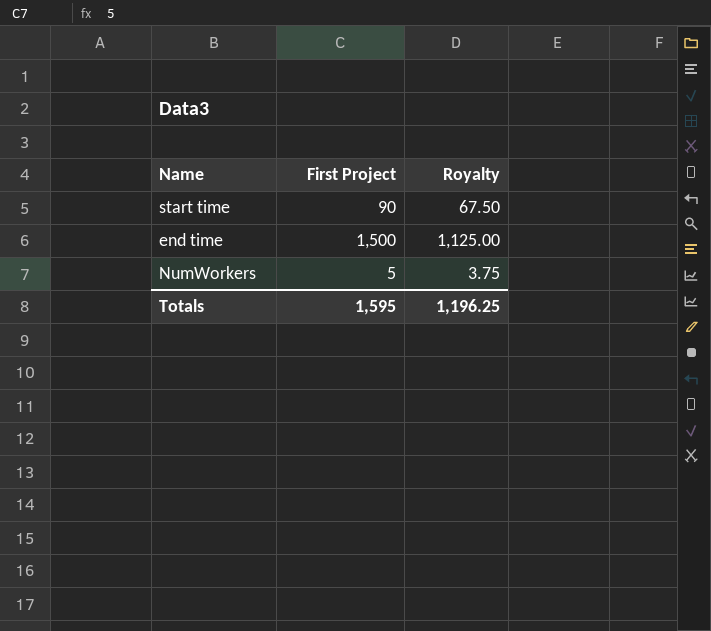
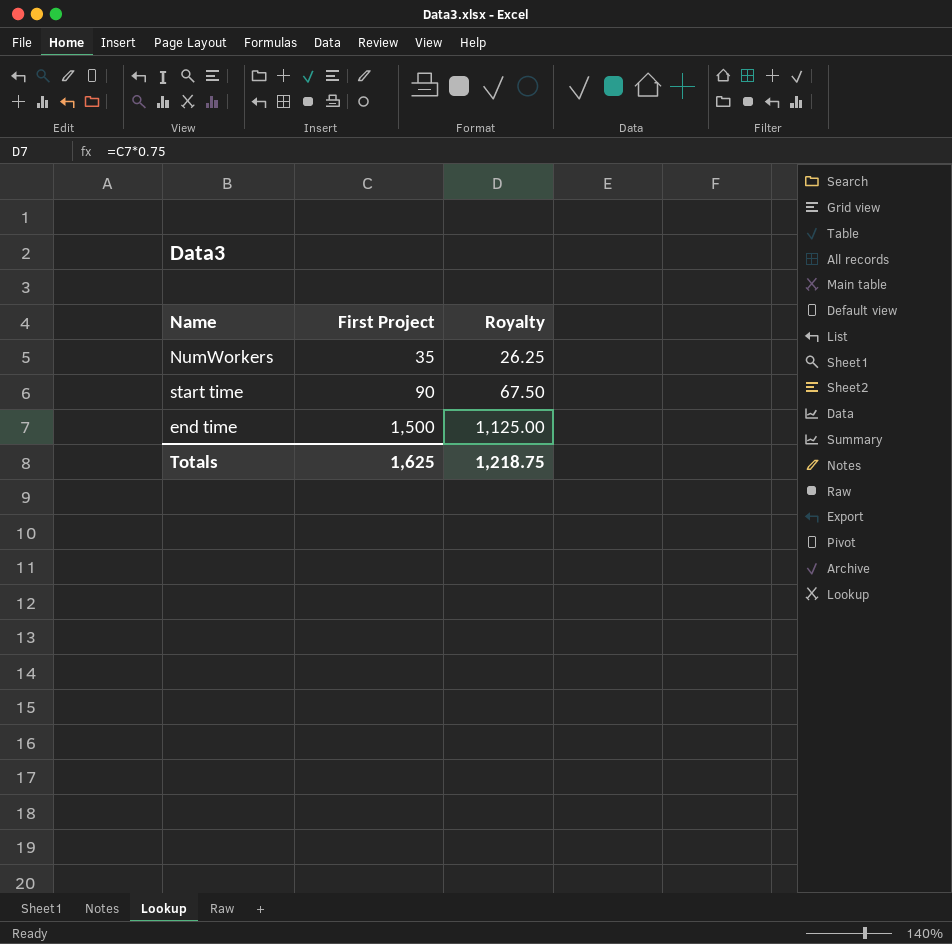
row order: none -> First Project ascending
NumWorkers | First Project: 5 -> 35
NumWorkers | Royalty: 3.75 -> 26.25
Totals | First Project: 1,595 -> 1,625
Totals | Royalty: 1,196.25 -> 1,218.75

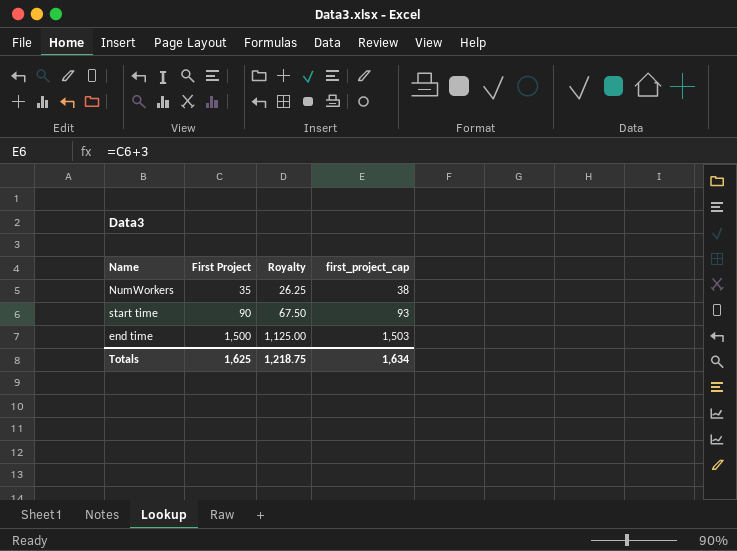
column first_project_cap | formula: none -> [First Project] + 3

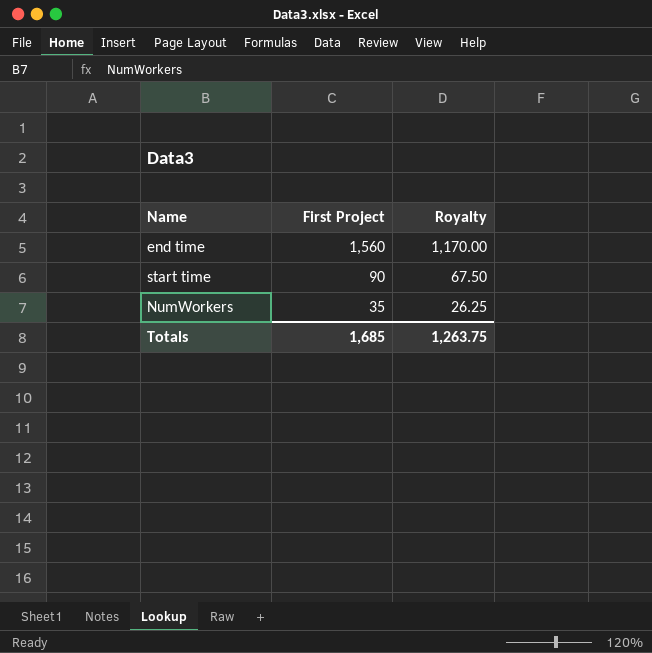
row order: First Project ascending -> First Project descending
column first_project_cap | formula: [First Project] + 3 -> none
end time | First Project: 1,500 -> 1,560
end time | Royalty: 1,125.00 -> 1,170.00
Totals | First Project: 1,625 -> 1,685
Totals | Royalty: 1,218.75 -> 1,263.75

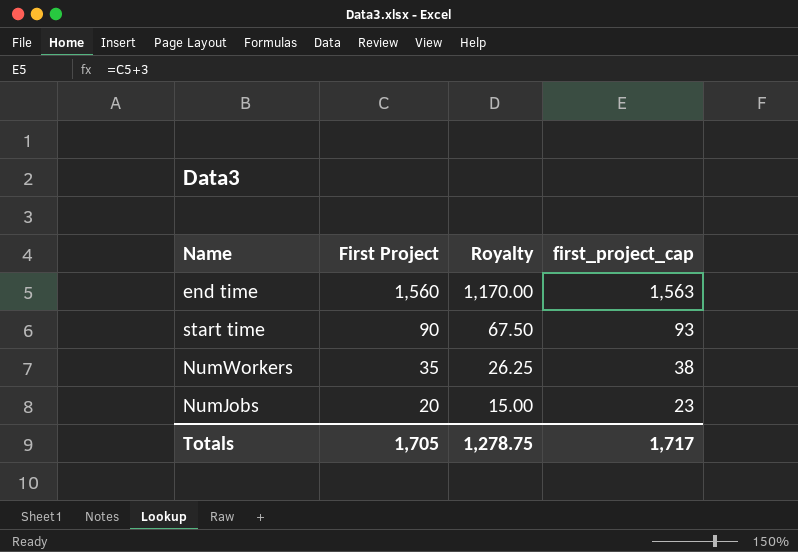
column first_project_cap | formula: none -> [First Project] + 3
row NumJobs: none -> 20 | 15.00 | 23
Totals | First Project: 1,685 -> 1,705
Totals | Royalty: 1,263.75 -> 1,278.75

